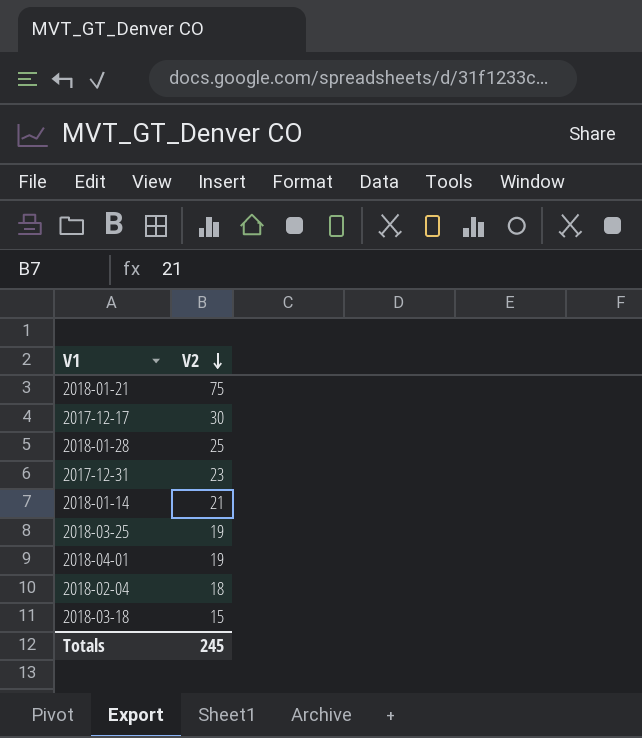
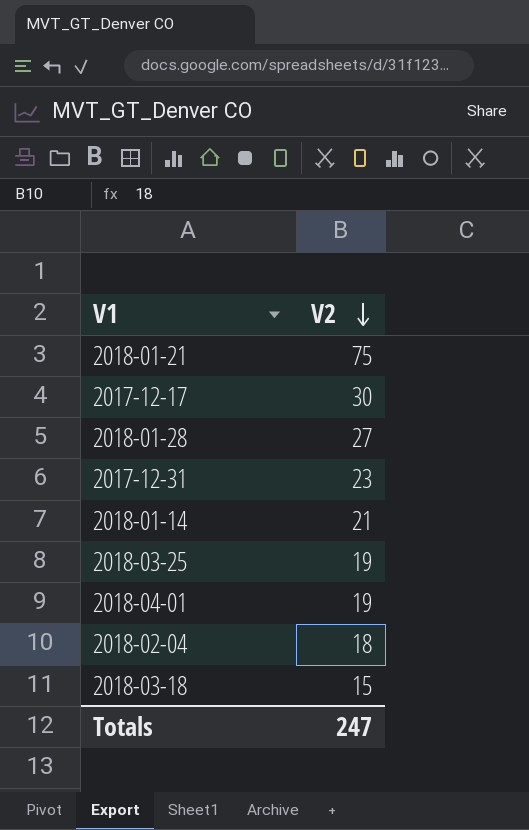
2018-01-28 | V2: 25 -> 27
Totals | V2: 245 -> 247

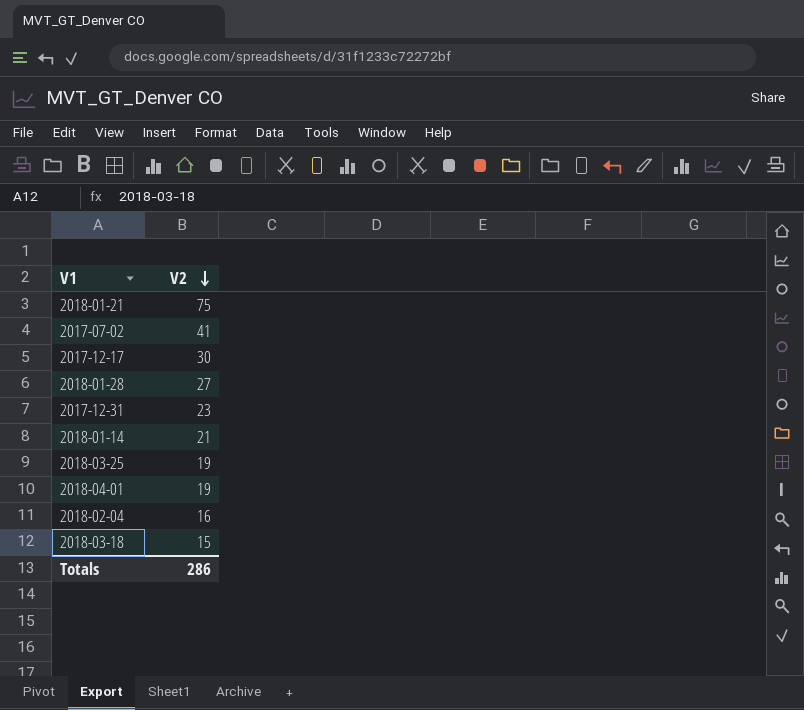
row 2017-07-02: none -> 41
2018-02-04 | V2: 18 -> 16
Totals | V2: 247 -> 286

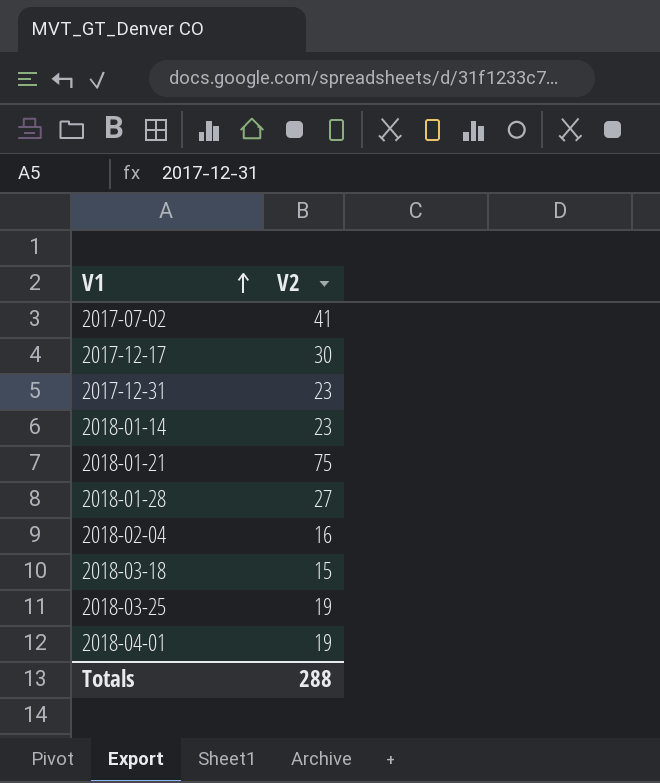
row order: V2 descending -> V1 ascending
2018-01-14 | V2: 21 -> 23
Totals | V2: 286 -> 288

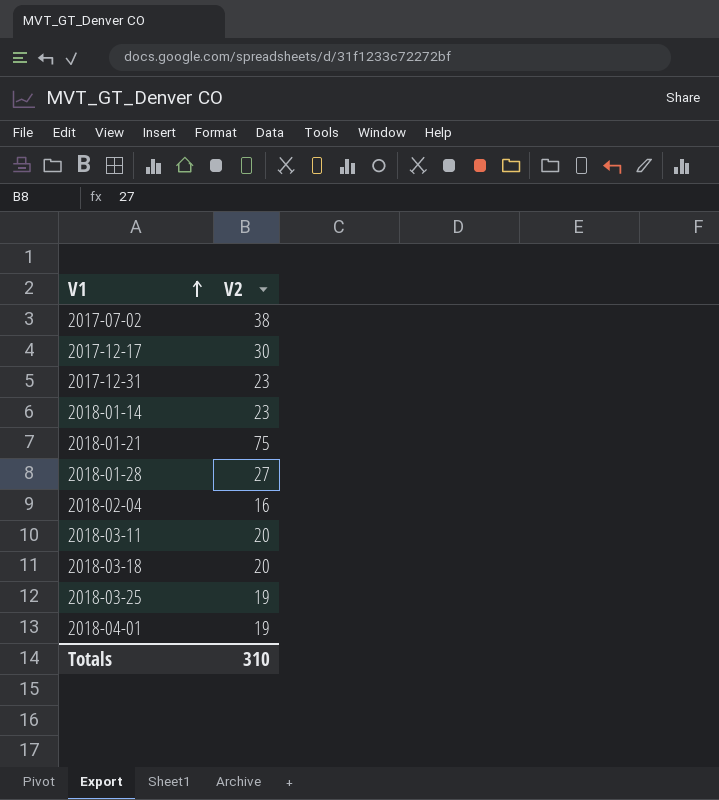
2017-07-02 | V2: 41 -> 38
row 2018-03-11: none -> 20
2018-03-18 | V2: 15 -> 20
Totals | V2: 288 -> 310

